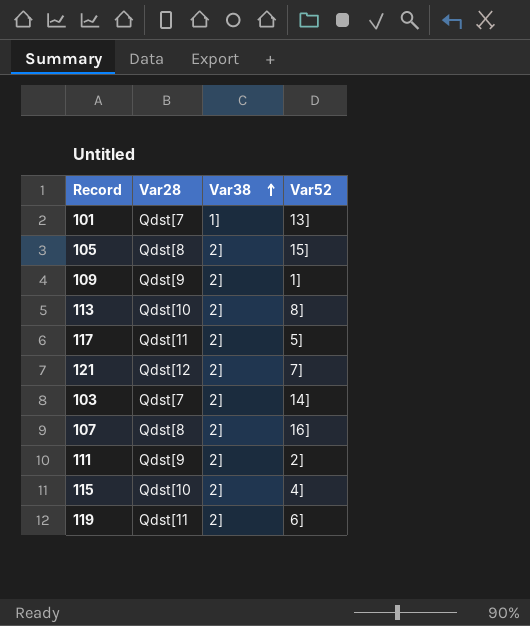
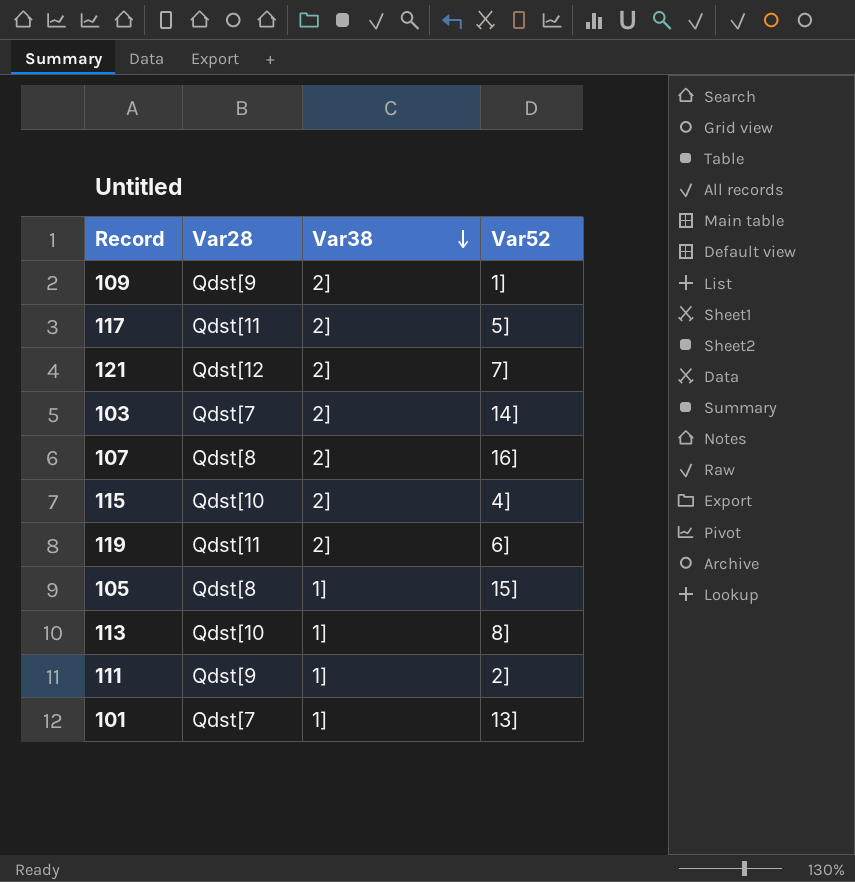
row order: Var38 ascending -> Var38 descending
105 | Var38: 2] -> 1]
113 | Var38: 2] -> 1]
111 | Var38: 2] -> 1]

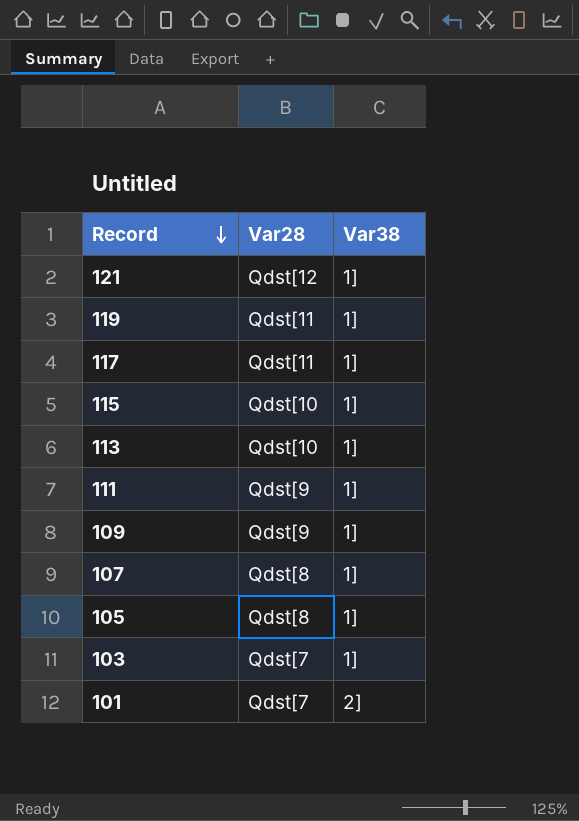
row order: Var38 descending -> Record descending
column Var52 | position: 4 -> none
121 | Var38: 2] -> 1]
119 | Var38: 2] -> 1]
117 | Var38: 2] -> 1]
115 | Var38: 2] -> 1]
109 | Var38: 2] -> 1]
107 | Var38: 2] -> 1]
103 | Var38: 2] -> 1]
101 | Var38: 1] -> 2]

